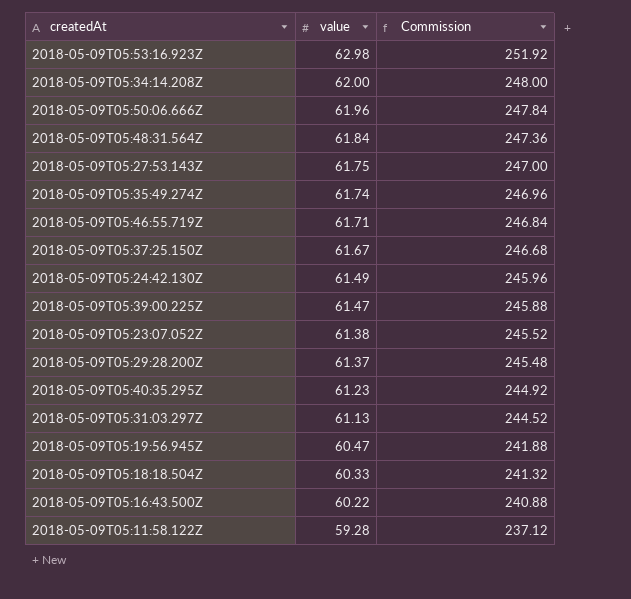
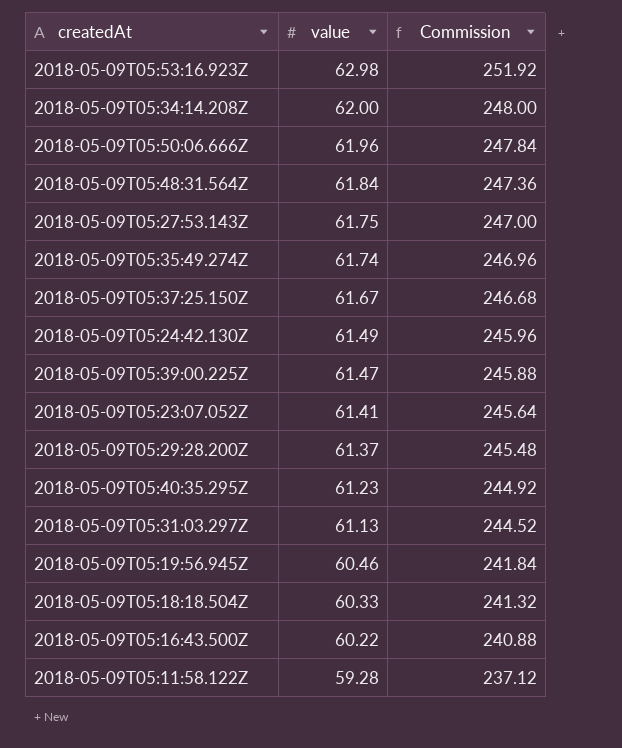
row 2018-05-09T05:46:55.719Z: 61.71 | 246.84 -> none
2018-05-09T05:23:07.052Z | value: 61.38 -> 61.41
2018-05-09T05:23:07.052Z | Commission: 245.52 -> 245.64
2018-05-09T05:19:56.945Z | value: 60.47 -> 60.46
2018-05-09T05:19:56.945Z | Commission: 241.88 -> 241.84

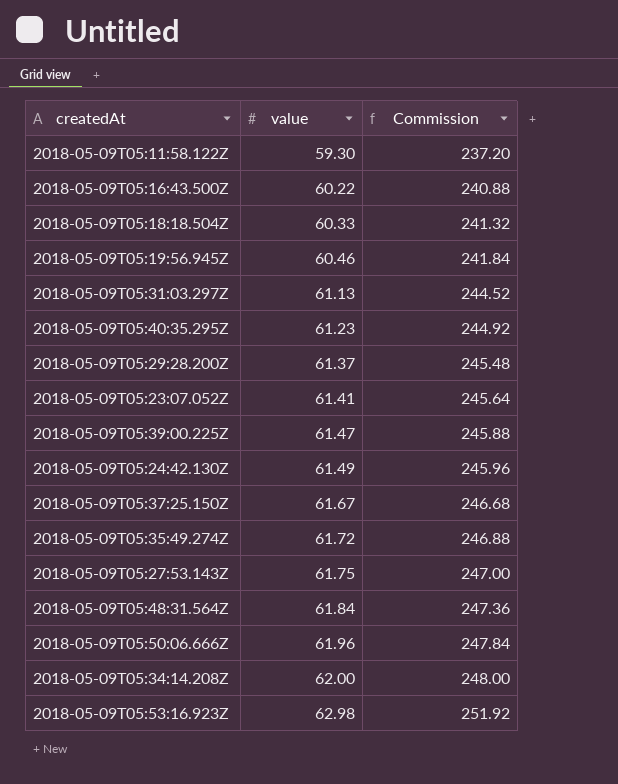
row order: value descending -> value ascending
2018-05-09T05:11:58.122Z | value: 59.28 -> 59.30
2018-05-09T05:11:58.122Z | Commission: 237.12 -> 237.20
2018-05-09T05:35:49.274Z | value: 61.74 -> 61.72
2018-05-09T05:35:49.274Z | Commission: 246.96 -> 246.88

